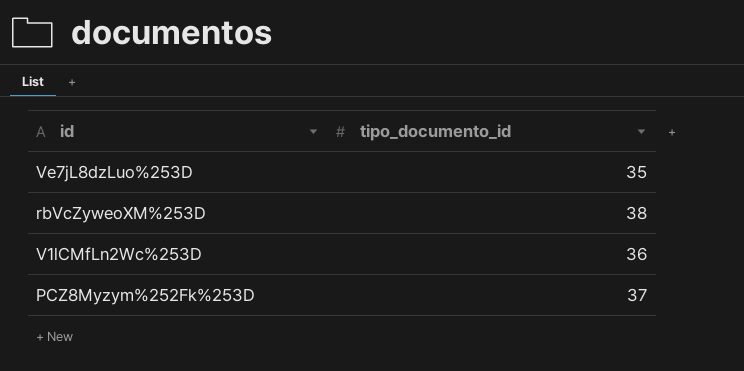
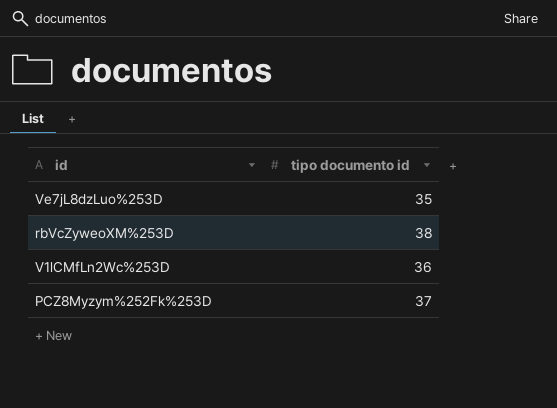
column name: tipo_documento_id -> tipo documento id

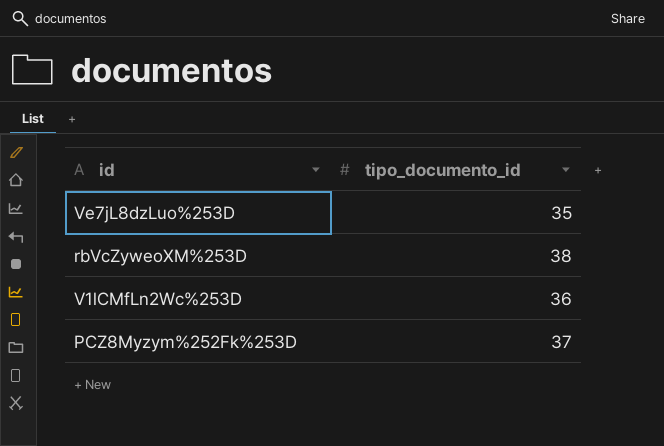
column name: tipo documento id -> tipo_documento_id

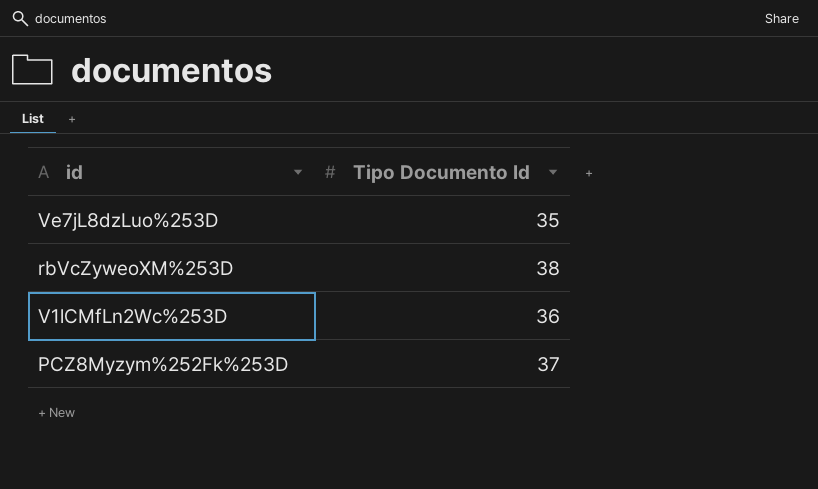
column name: tipo_documento_id -> Tipo Documento Id

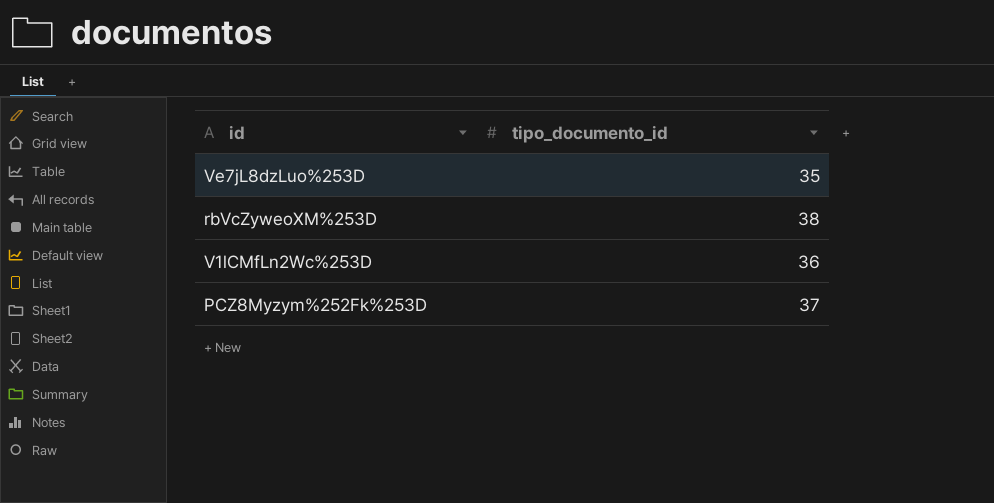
column name: Tipo Documento Id -> tipo_documento_id

